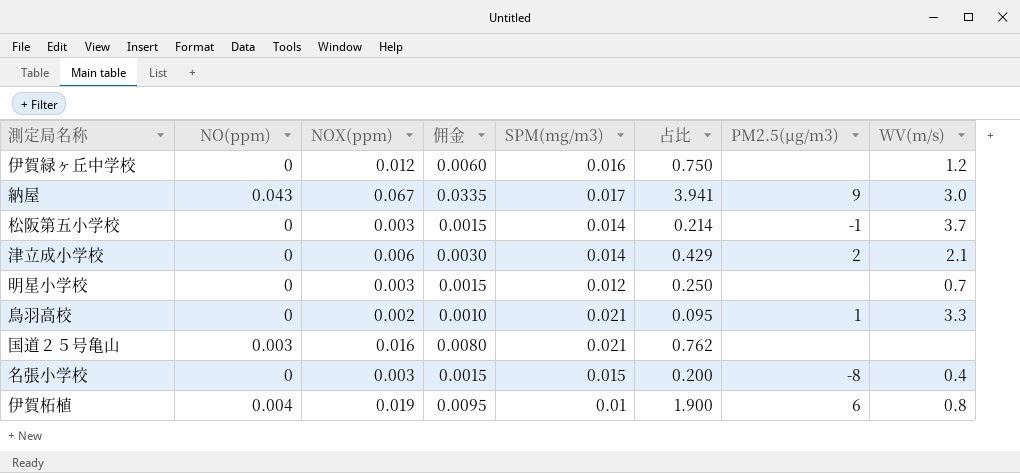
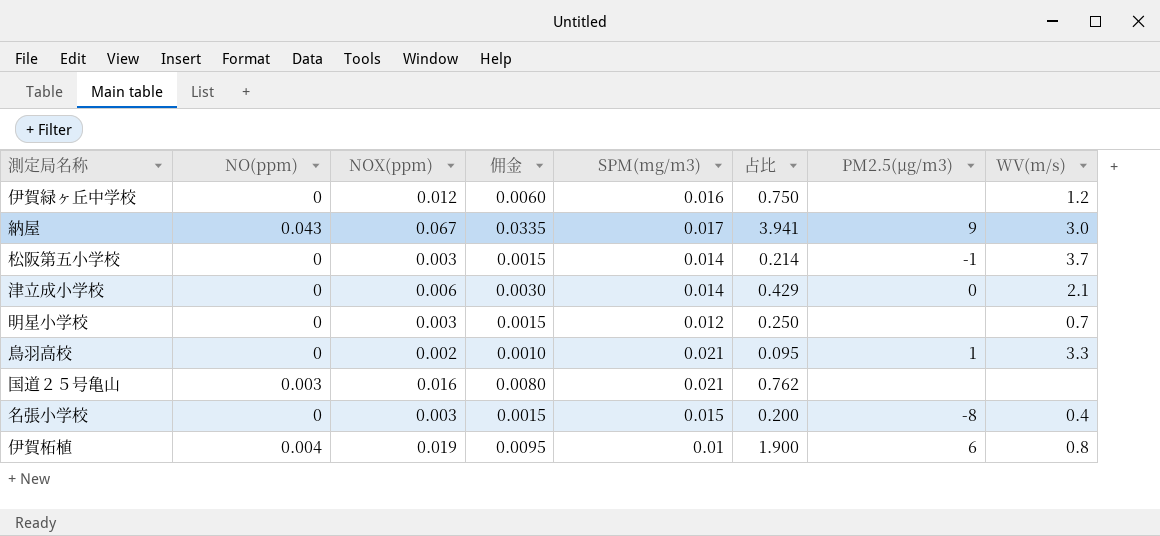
津立成小学校 | PM2.5(μg/m3): 2 -> 0

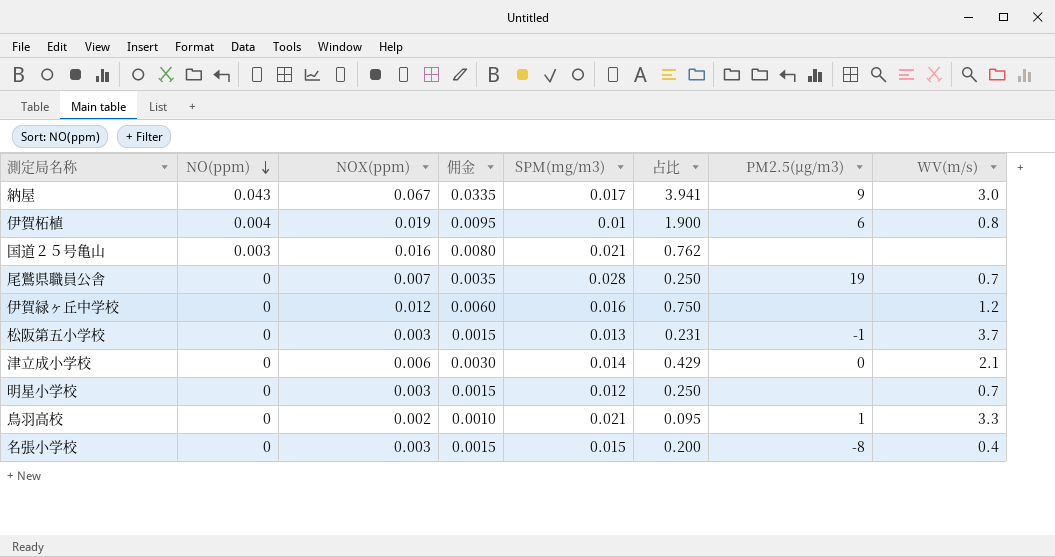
row order: none -> NO(ppm) descending
row 尾鷲県職員公舎: none -> 0 | 0.007 | 0.0035 | 0.028 | 0.250 | 19 | 0.7
松阪第五小学校 | SPM(mg/m3): 0.014 -> 0.013
松阪第五小学校 | 占比: 0.214 -> 0.231

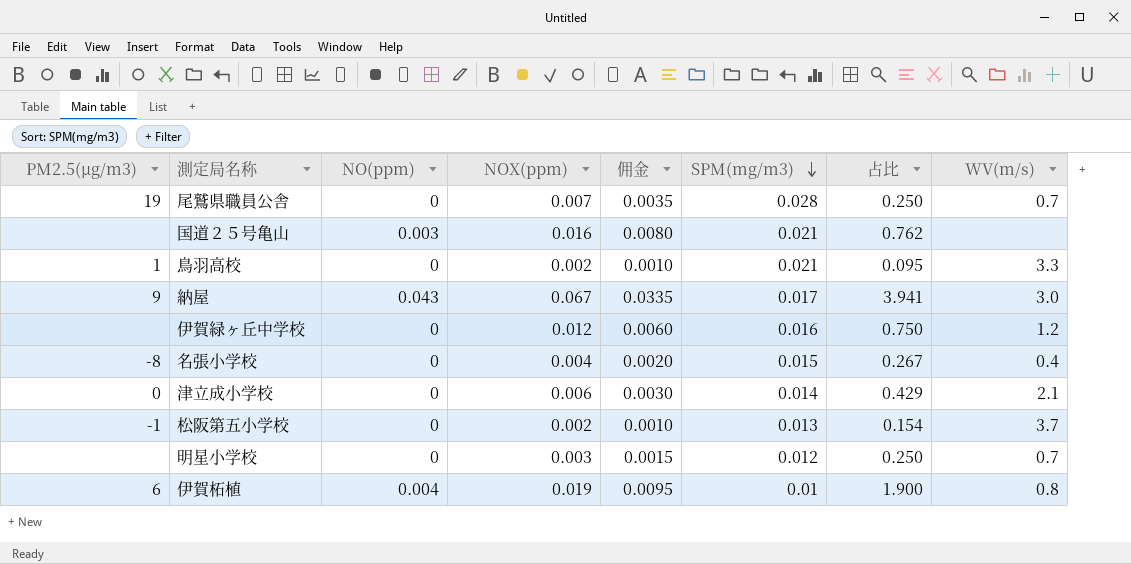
row order: NO(ppm) descending -> SPM(mg/m3) descending
column PM2.5(μg/m3) | position: 7 -> 1
名張小学校 | NOX(ppm): 0.003 -> 0.004
名張小学校 | 佣金: 0.0015 -> 0.0020
名張小学校 | 占比: 0.200 -> 0.267
松阪第五小学校 | NOX(ppm): 0.003 -> 0.002
松阪第五小学校 | 佣金: 0.0015 -> 0.0010
松阪第五小学校 | 占比: 0.231 -> 0.154

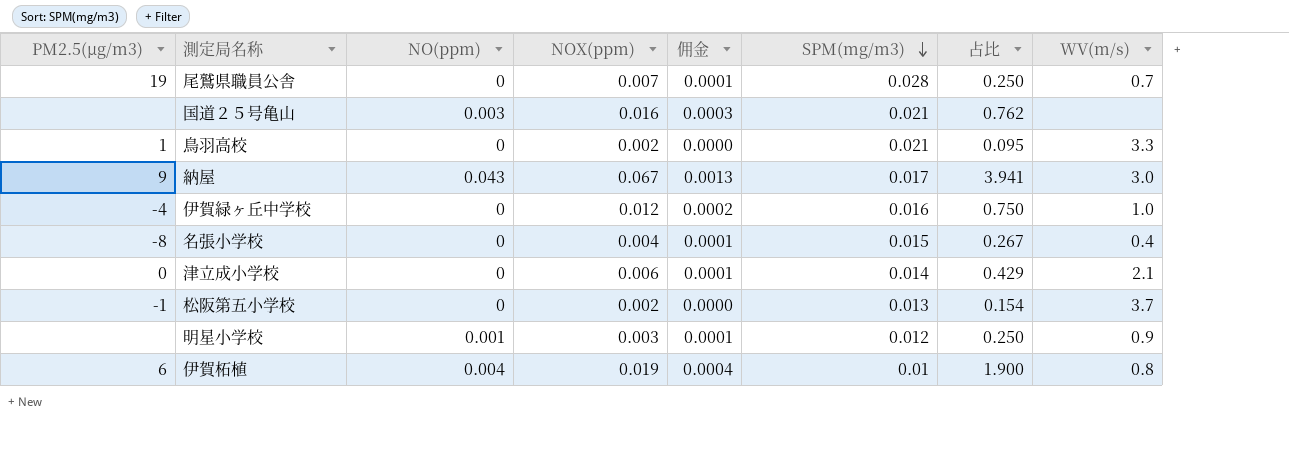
column 佣金 | formula: [NOX(ppm)] * 0.5 -> [NOX(ppm)] * 0.02
伊賀緑ヶ丘中学校 | PM2.5(μg/m3): none -> -4
伊賀緑ヶ丘中学校 | WV(m/s): 1.2 -> 1.0
明星小学校 | NO(ppm): 0 -> 0.001
明星小学校 | WV(m/s): 0.7 -> 0.9

